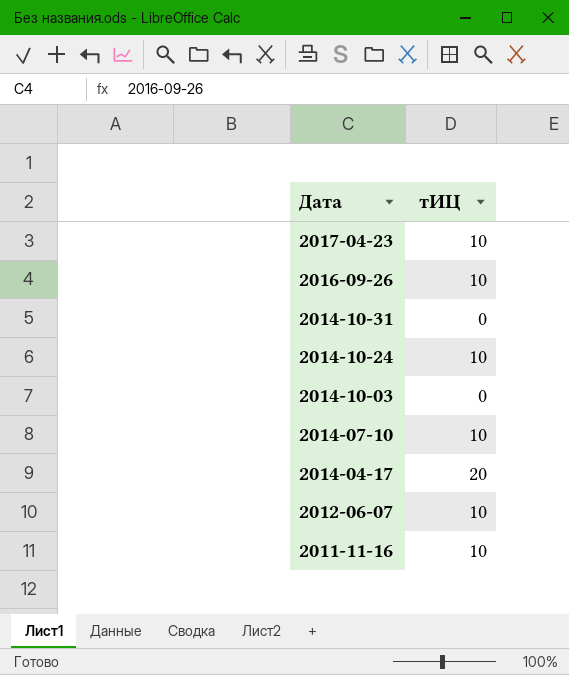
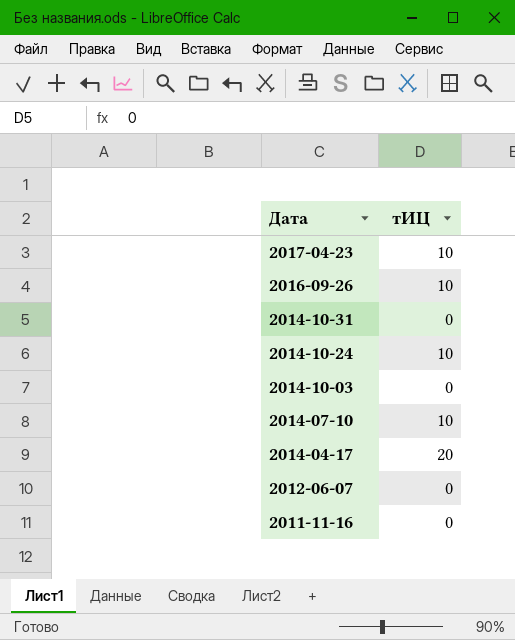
2012-06-07 | тИЦ: 10 -> 0
2011-11-16 | тИЦ: 10 -> 0

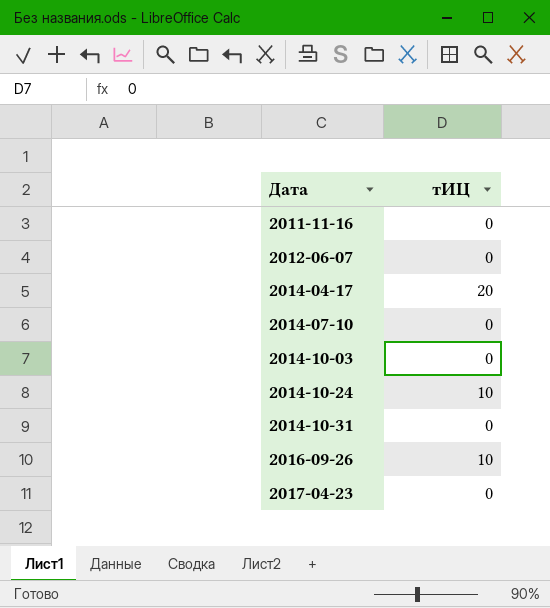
row order: Дата descending -> Дата ascending
2014-07-10 | тИЦ: 10 -> 0
2017-04-23 | тИЦ: 10 -> 0

